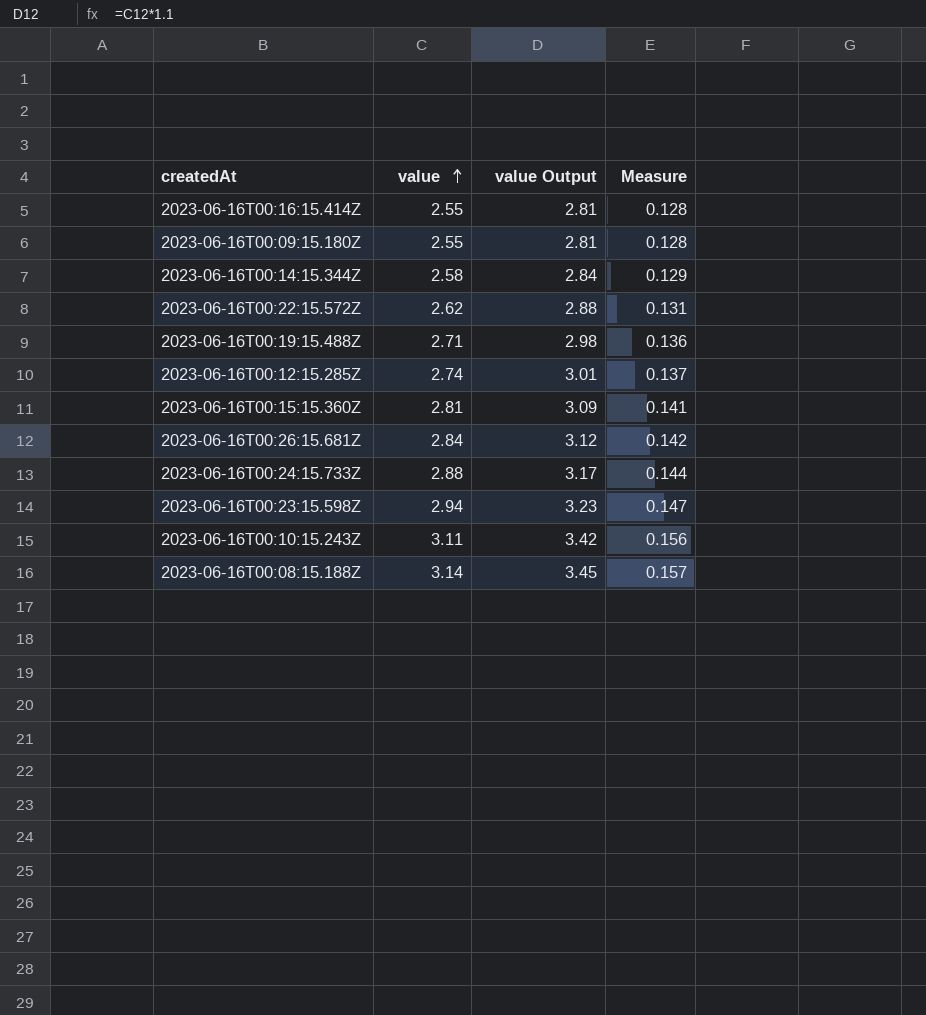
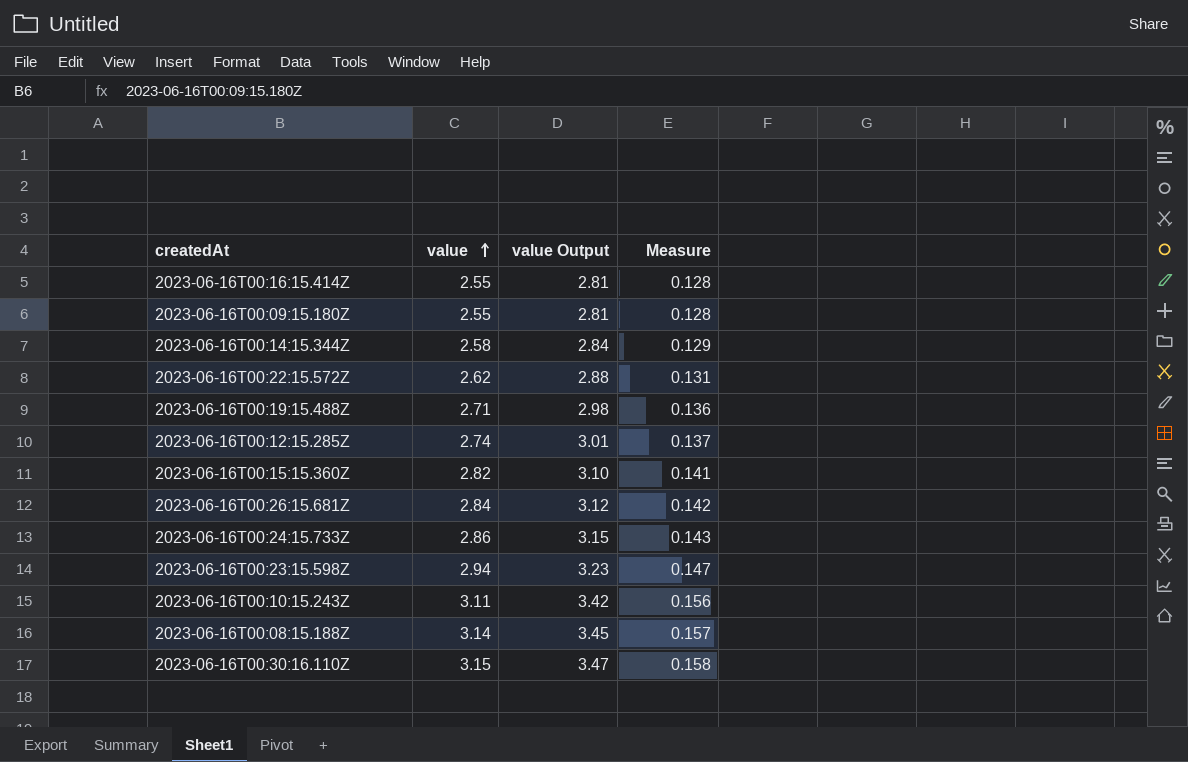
2023-06-16T00:15:15.360Z | value: 2.81 -> 2.82
2023-06-16T00:15:15.360Z | value Output: 3.09 -> 3.10
2023-06-16T00:24:15.733Z | value: 2.88 -> 2.86
2023-06-16T00:24:15.733Z | value Output: 3.17 -> 3.15
2023-06-16T00:24:15.733Z | Measure: 0.144 -> 0.143
row 2023-06-16T00:30:16.110Z: none -> 3.15 | 3.47 | 0.158

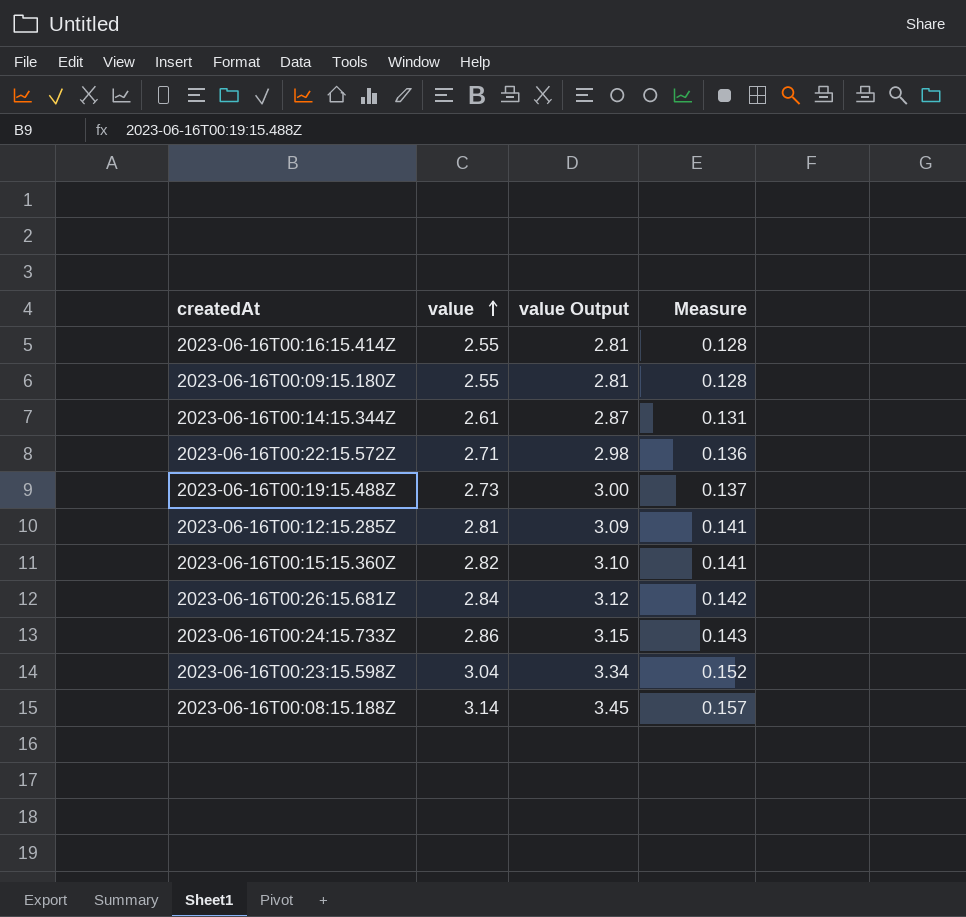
row 2023-06-16T00:10:15.243Z: 3.11 | 3.42 | 0.156 -> none
row 2023-06-16T00:30:16.110Z: 3.15 | 3.47 | 0.158 -> none
2023-06-16T00:14:15.344Z | value: 2.58 -> 2.61
2023-06-16T00:14:15.344Z | value Output: 2.84 -> 2.87
2023-06-16T00:14:15.344Z | Measure: 0.129 -> 0.131
2023-06-16T00:22:15.572Z | value: 2.62 -> 2.71
2023-06-16T00:22:15.572Z | value Output: 2.88 -> 2.98
2023-06-16T00:22:15.572Z | Measure: 0.131 -> 0.136
2023-06-16T00:19:15.488Z | value: 2.71 -> 2.73
2023-06-16T00:19:15.488Z | value Output: 2.98 -> 3.00
2023-06-16T00:19:15.488Z | Measure: 0.136 -> 0.137
2023-06-16T00:12:15.285Z | value: 2.74 -> 2.81
2023-06-16T00:12:15.285Z | value Output: 3.01 -> 3.09
2023-06-16T00:12:15.285Z | Measure: 0.137 -> 0.141
2023-06-16T00:23:15.598Z | value: 2.94 -> 3.04
2023-06-16T00:23:15.598Z | value Output: 3.23 -> 3.34
2023-06-16T00:23:15.598Z | Measure: 0.147 -> 0.152

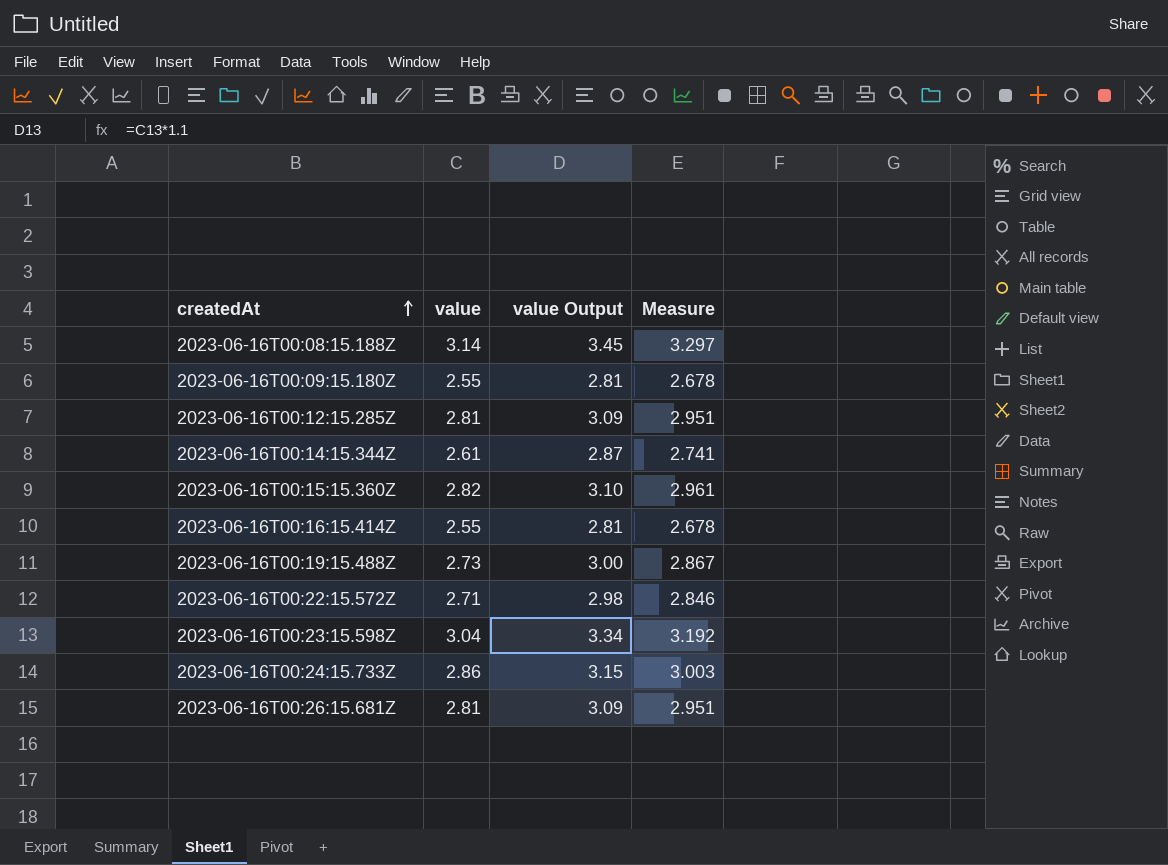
row order: value ascending -> createdAt ascending
column Measure | formula: [value] * 0.05 -> [value] * 1.05
2023-06-16T00:26:15.681Z | value: 2.84 -> 2.81
2023-06-16T00:26:15.681Z | value Output: 3.12 -> 3.09

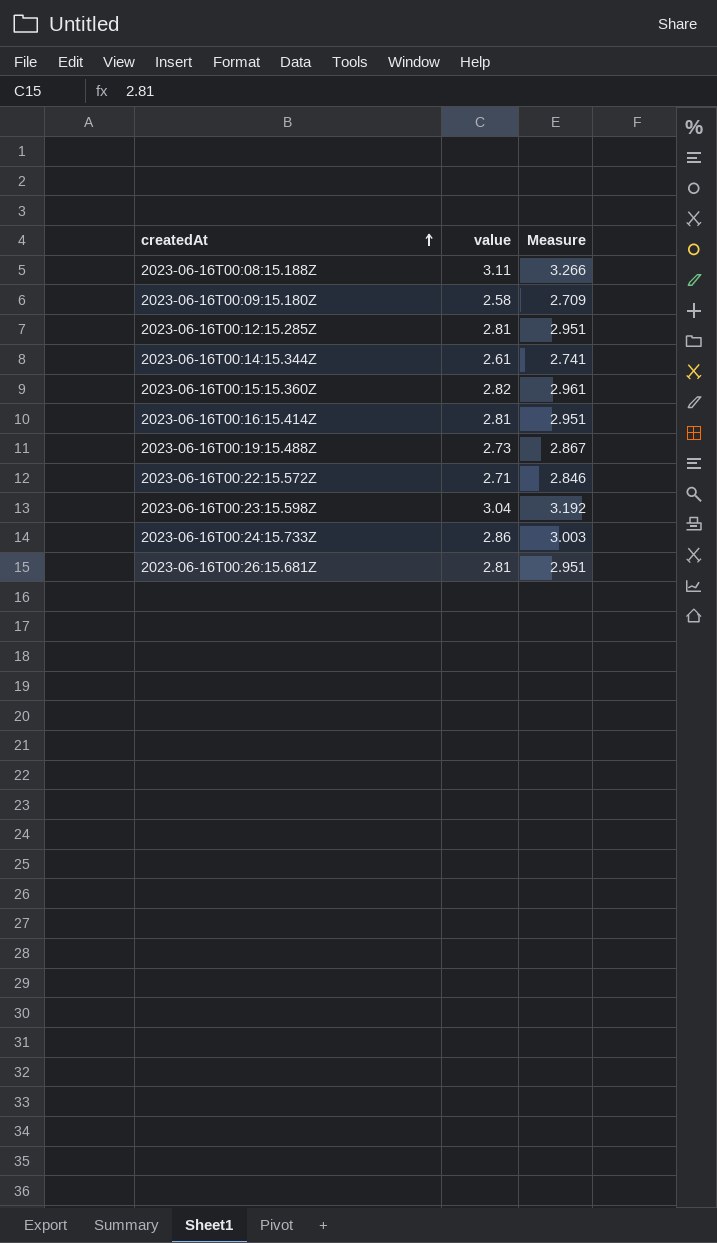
column value Output | formula: [value] * 1.1 -> none
2023-06-16T00:08:15.188Z | value: 3.14 -> 3.11
2023-06-16T00:08:15.188Z | Measure: 3.297 -> 3.266
2023-06-16T00:09:15.180Z | value: 2.55 -> 2.58
2023-06-16T00:09:15.180Z | Measure: 2.678 -> 2.709
2023-06-16T00:16:15.414Z | value: 2.55 -> 2.81
2023-06-16T00:16:15.414Z | Measure: 2.678 -> 2.951

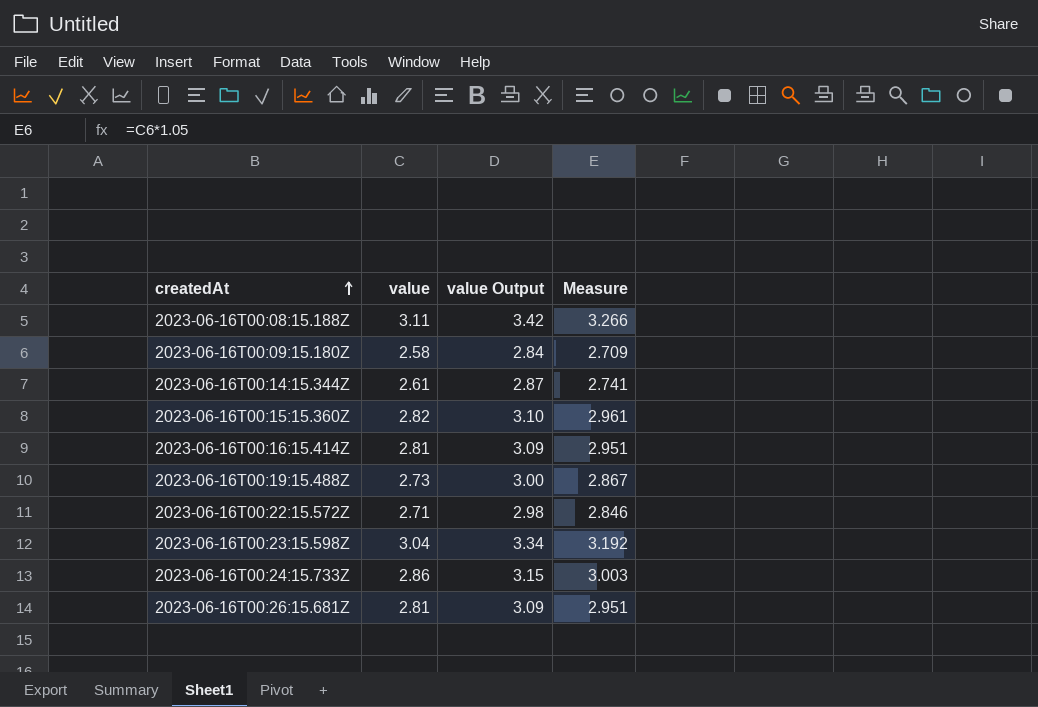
column value Output | formula: none -> [value] * 1.1
row 2023-06-16T00:12:15.285Z: 2.81 | 2.951 -> none

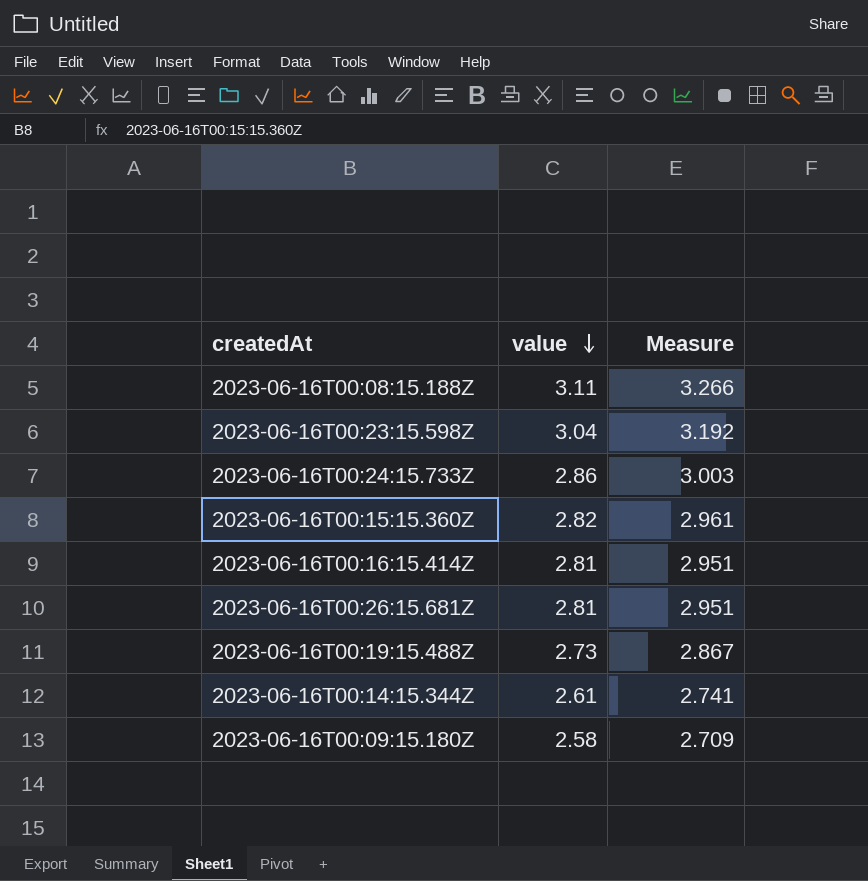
row order: createdAt ascending -> value descending
column value Output | formula: [value] * 1.1 -> none
row 2023-06-16T00:22:15.572Z: 2.71 | 2.98 | 2.846 -> none

